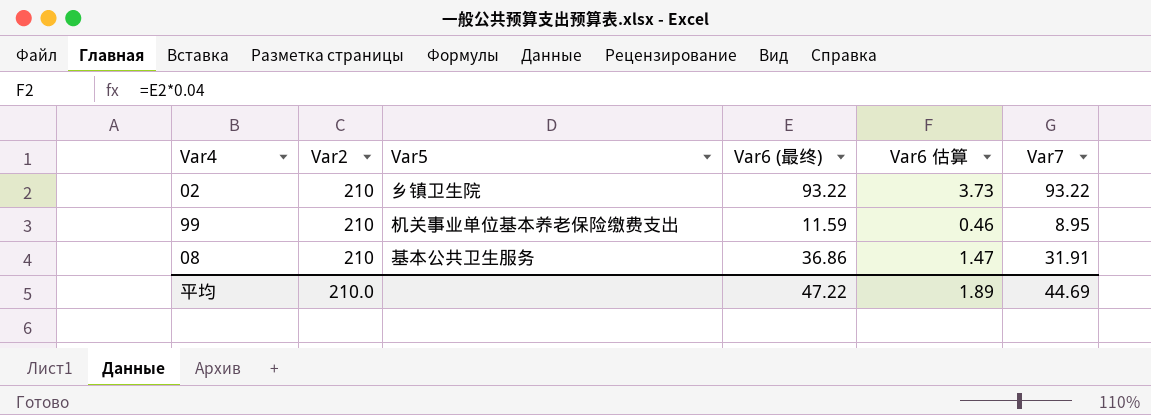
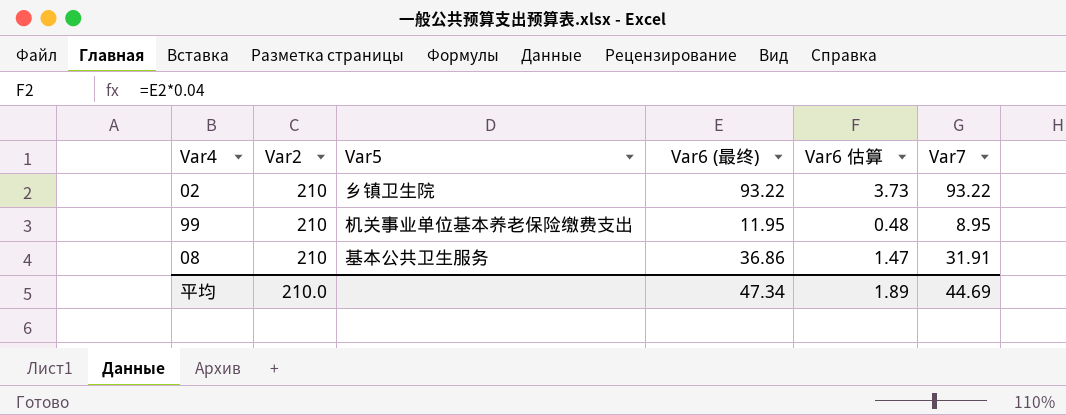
99 | Var6 (最终): 11.59 -> 11.95
99 | Var6 估算: 0.46 -> 0.48
平均 | Var6 (最终): 47.22 -> 47.34

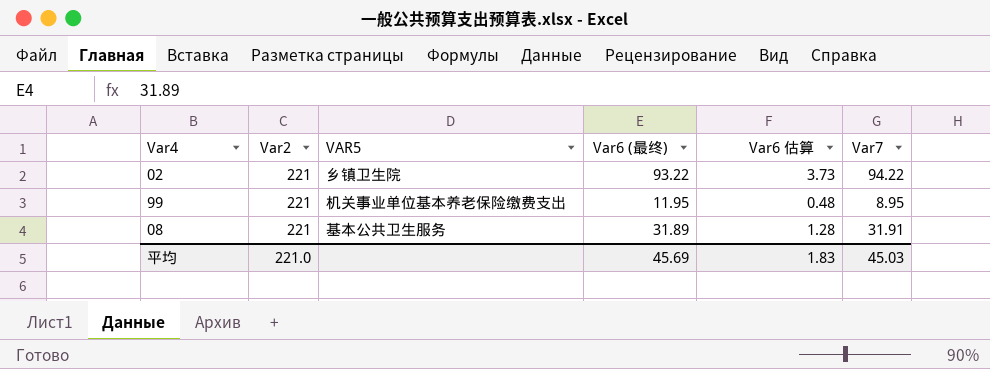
column name: Var5 -> VAR5
02 | Var2: 210 -> 221
02 | Var7: 93.22 -> 94.22
99 | Var2: 210 -> 221
08 | Var2: 210 -> 221
08 | Var6 (最终): 36.86 -> 31.89
08 | Var6 估算: 1.47 -> 1.28
平均 | Var2: 210.0 -> 221.0
平均 | Var6 (最终): 47.34 -> 45.69
平均 | Var6 估算: 1.89 -> 1.83
平均 | Var7: 44.69 -> 45.03

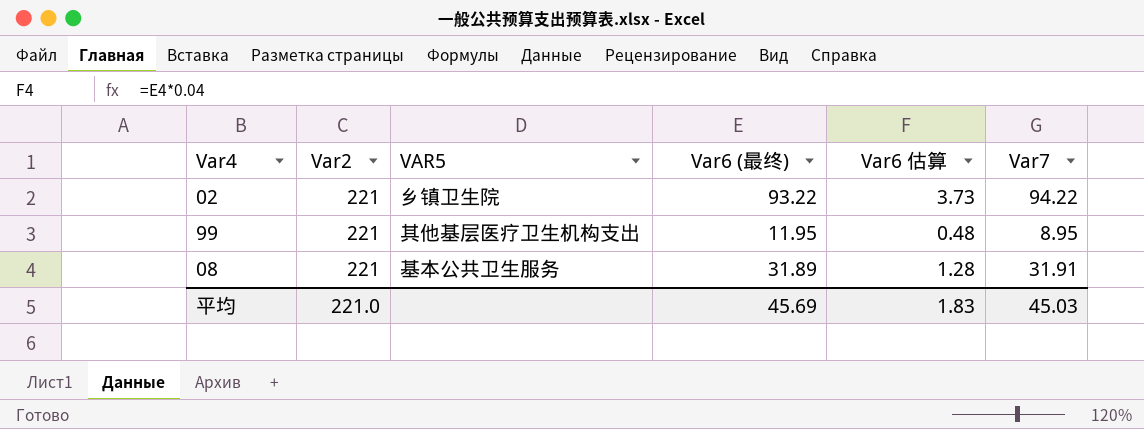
99 | VAR5: 机关事业单位基本养老保险缴费支出 -> 其他基层医疗卫生机构支出

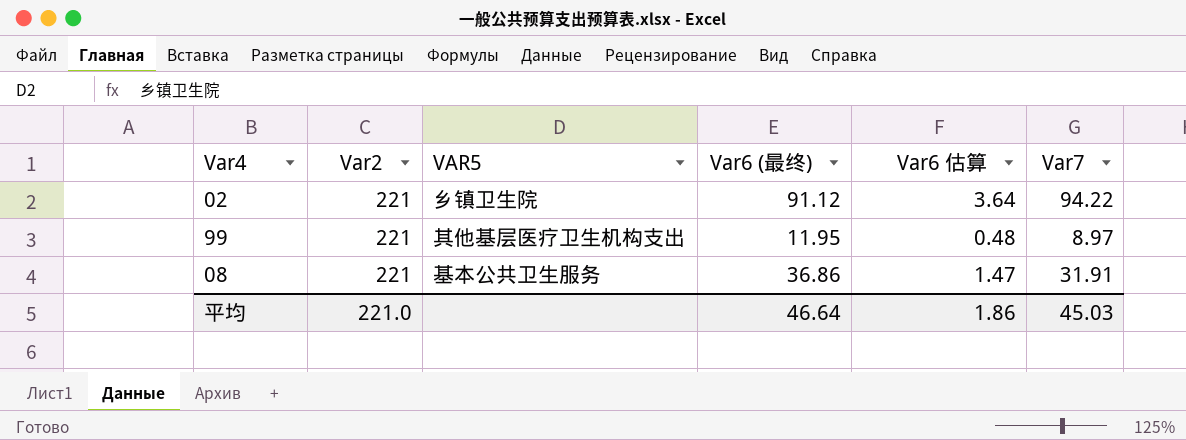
02 | Var6 (最终): 93.22 -> 91.12
02 | Var6 估算: 3.73 -> 3.64
99 | Var7: 8.95 -> 8.97
08 | Var6 (最终): 31.89 -> 36.86
08 | Var6 估算: 1.28 -> 1.47
平均 | Var6 (最终): 45.69 -> 46.64
平均 | Var6 估算: 1.83 -> 1.86

